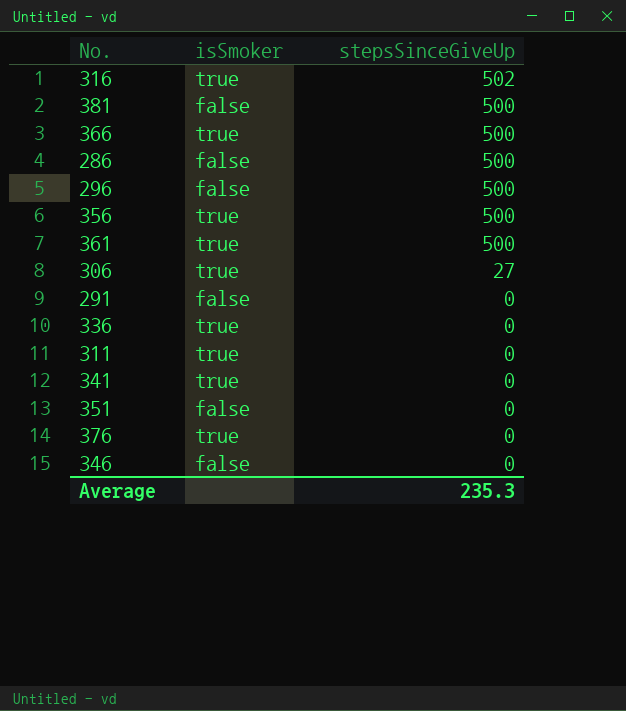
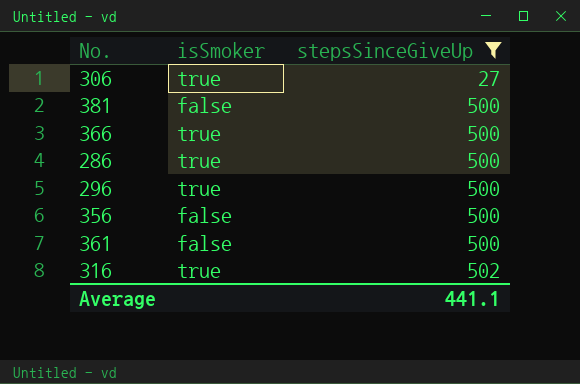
filter: none -> stepsSinceGiveUp != 0
row order: stepsSinceGiveUp descending -> stepsSinceGiveUp ascending
286 | isSmoker: false -> true
296 | isSmoker: false -> true
356 | isSmoker: true -> false
361 | isSmoker: true -> false
Average | stepsSinceGiveUp: 235.3 -> 441.1

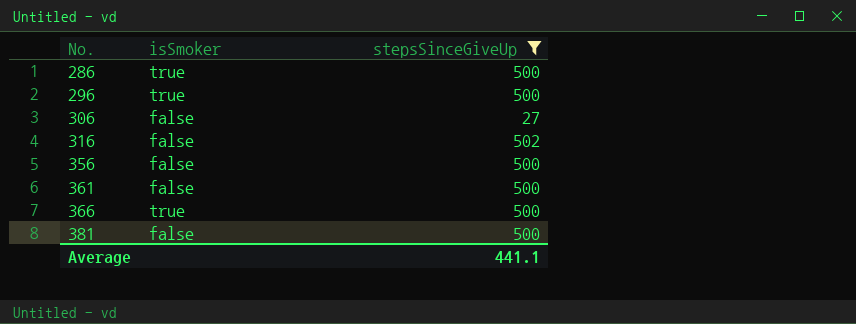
row order: stepsSinceGiveUp ascending -> No. ascending
306 | isSmoker: true -> false
316 | isSmoker: true -> false

